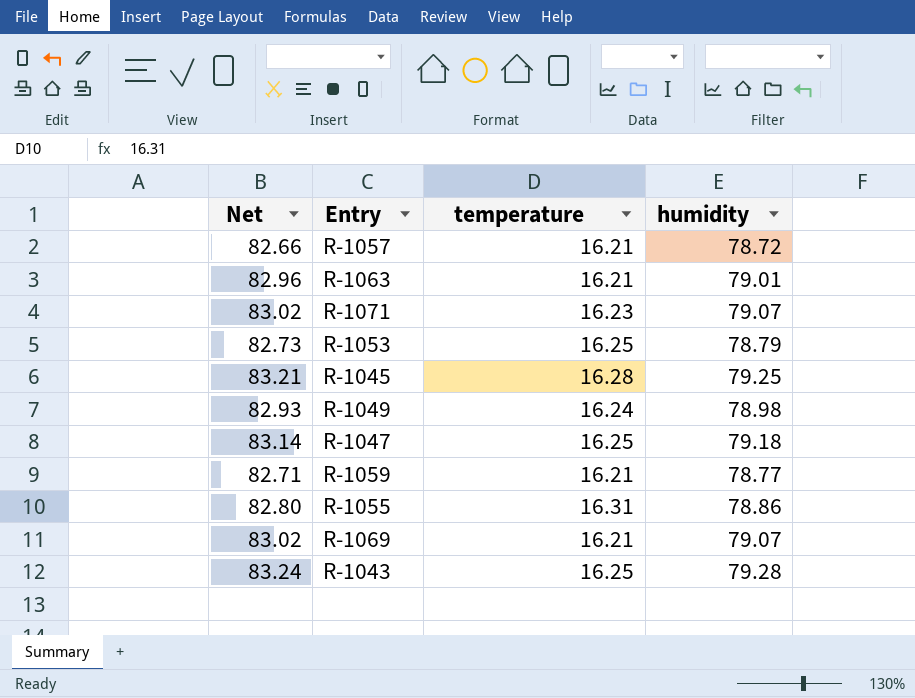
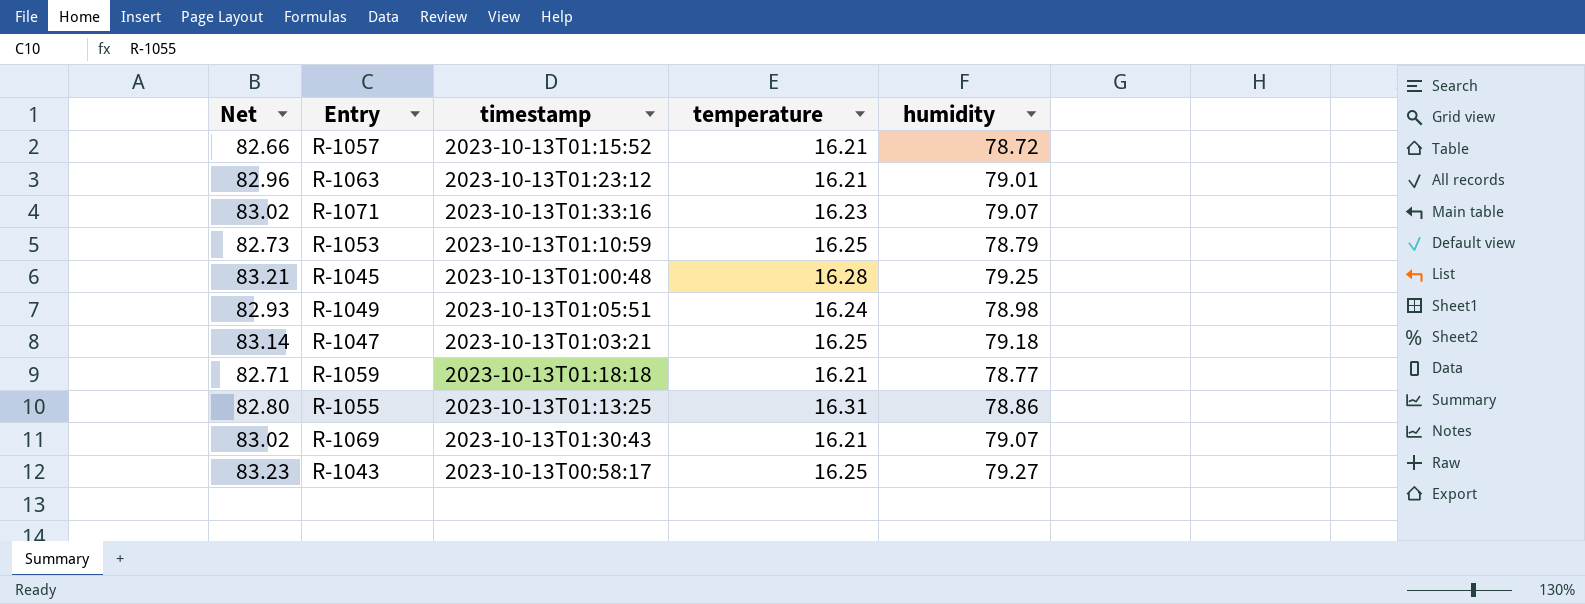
column timestamp | position: none -> 3
R-1043 | Net: 83.24 -> 83.23
R-1043 | humidity: 79.28 -> 79.27

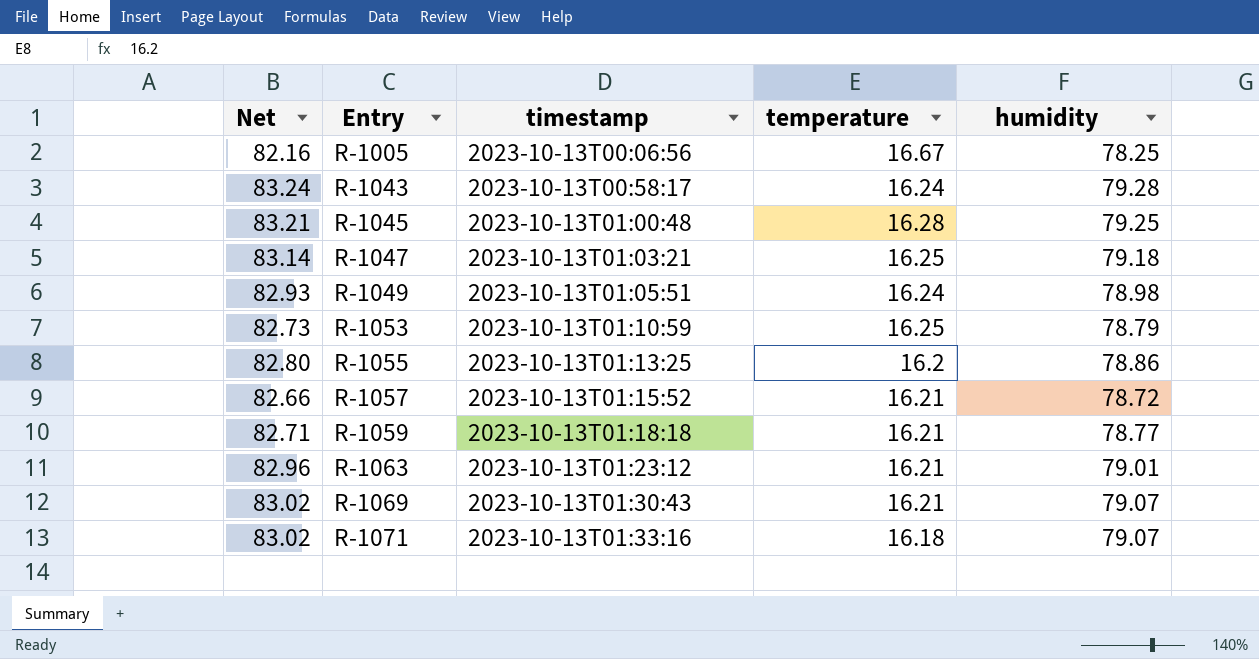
row order: none -> Entry ascending
row R-1005: none -> 82.16 | 2023-10-13T00:06:56 | 16.67 | 78.25
R-1043 | Net: 83.23 -> 83.24
R-1043 | temperature: 16.25 -> 16.24
R-1043 | humidity: 79.27 -> 79.28
R-1055 | temperature: 16.31 -> 16.2
R-1071 | temperature: 16.23 -> 16.18

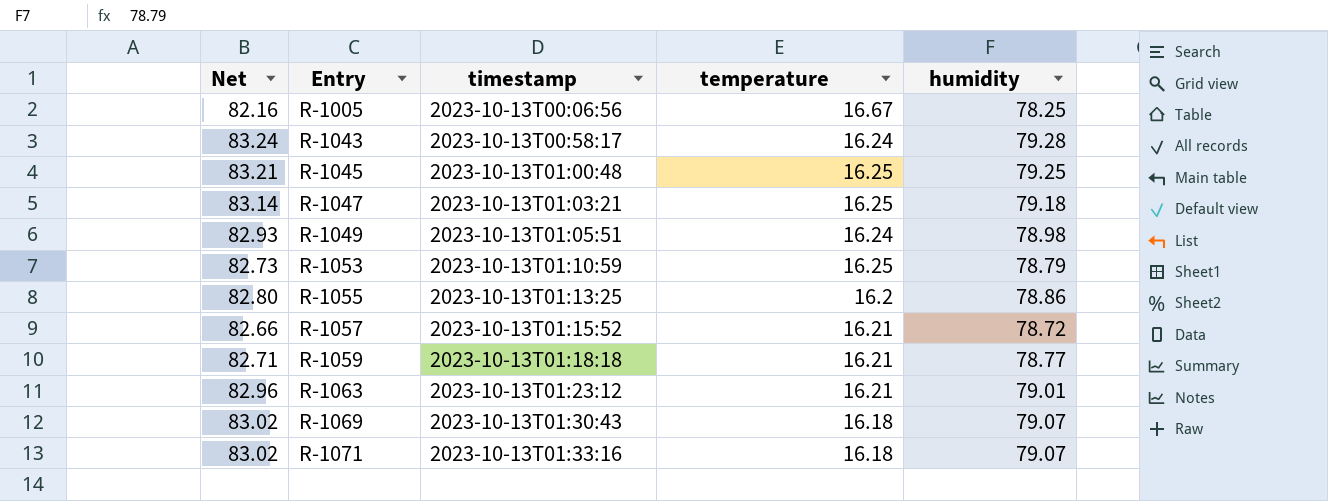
R-1045 | temperature: 16.28 -> 16.25
R-1069 | temperature: 16.21 -> 16.18

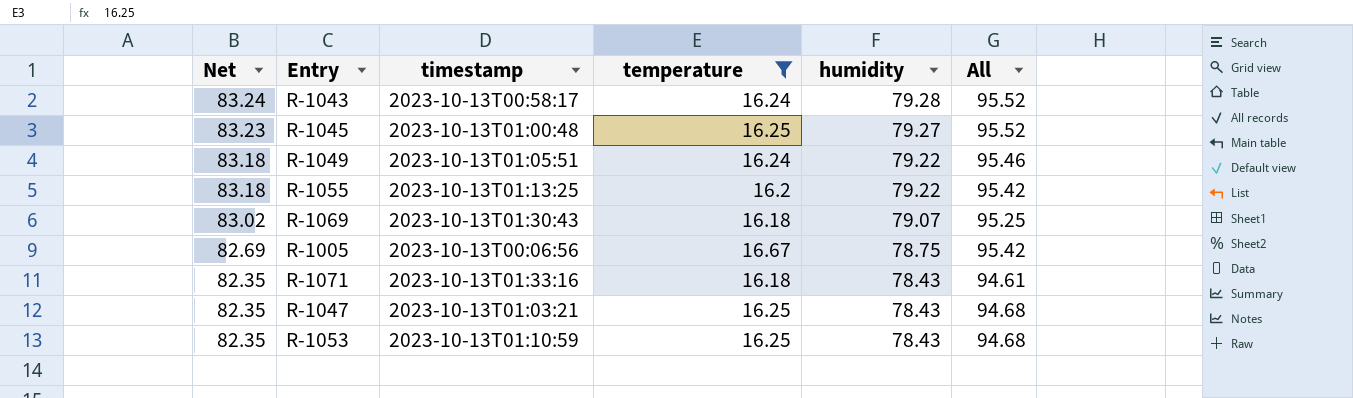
filter: none -> temperature != 16.21
row order: Entry ascending -> Net descending
column All | formula: none -> [temperature] + [humidity]
R-1045 | Net: 83.21 -> 83.23
R-1045 | humidity: 79.25 -> 79.27
R-1049 | Net: 82.93 -> 83.18
R-1049 | humidity: 78.98 -> 79.22
R-1055 | Net: 82.80 -> 83.18
R-1055 | humidity: 78.86 -> 79.22
R-1005 | Net: 82.16 -> 82.69
R-1005 | humidity: 78.25 -> 78.75
R-1071 | Net: 83.02 -> 82.35
R-1071 | humidity: 79.07 -> 78.43
R-1047 | Net: 83.14 -> 82.35
R-1047 | humidity: 79.18 -> 78.43
R-1053 | Net: 82.73 -> 82.35
R-1053 | humidity: 78.79 -> 78.43

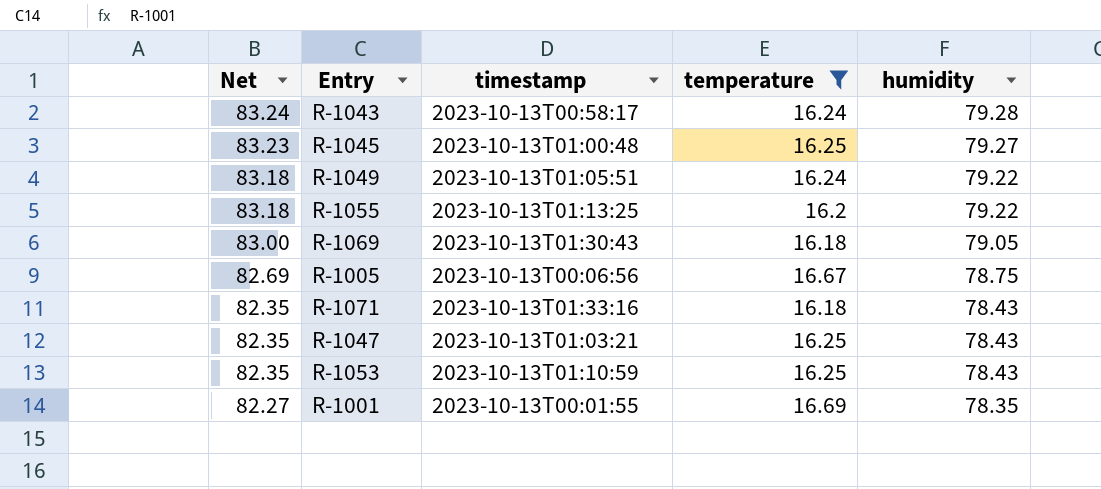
column All | formula: [temperature] + [humidity] -> none
R-1069 | Net: 83.02 -> 83.00
R-1069 | humidity: 79.07 -> 79.05
row R-1001: none -> 82.27 | 2023-10-13T00:01:55 | 16.69 | 78.35

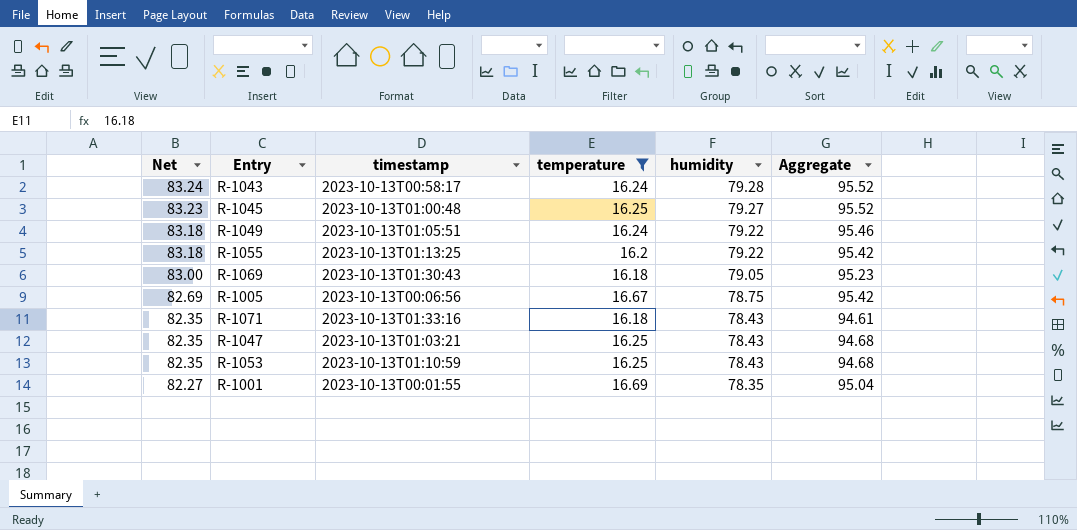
column Aggregate | formula: none -> [temperature] + [humidity]

